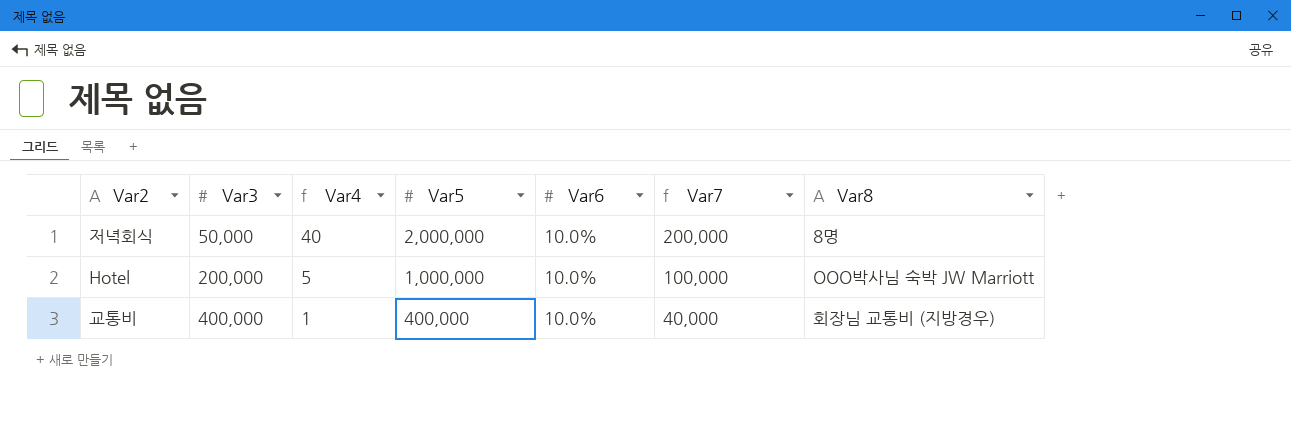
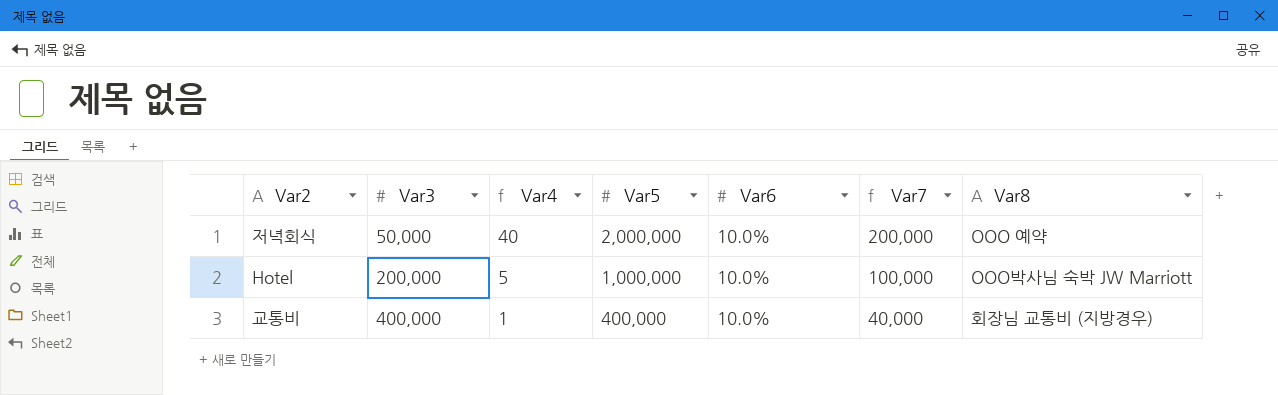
저녁회식 | Var8: 8명 -> OOO 예약

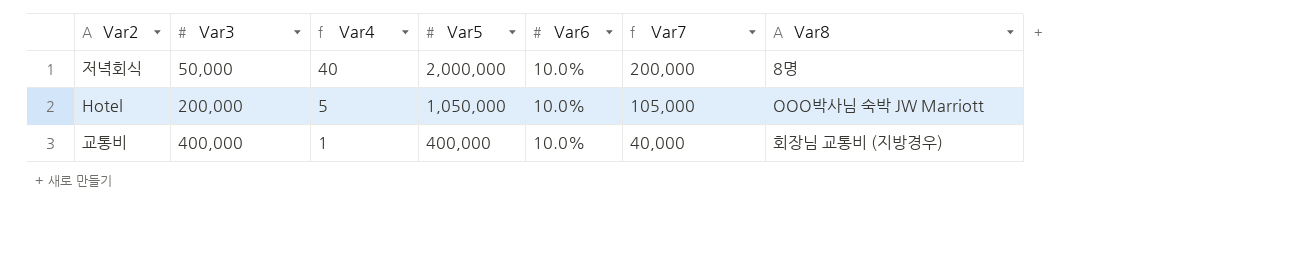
저녁회식 | Var8: OOO 예약 -> 8명
Hotel | Var5: 1,000,000 -> 1,050,000
Hotel | Var7: 100,000 -> 105,000

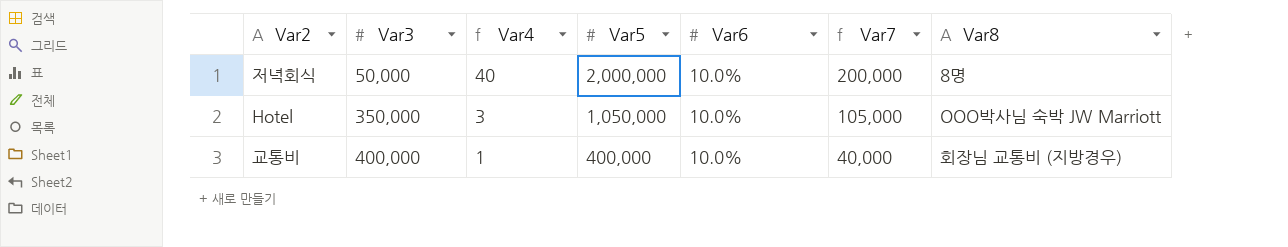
Hotel | Var3: 200,000 -> 350,000
Hotel | Var4: 5 -> 3

